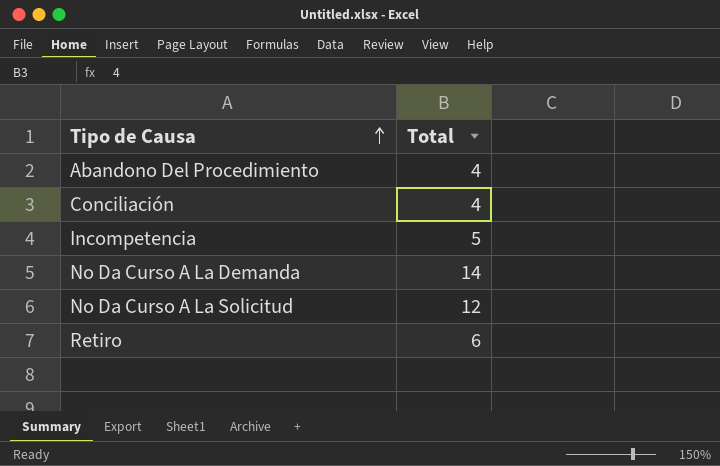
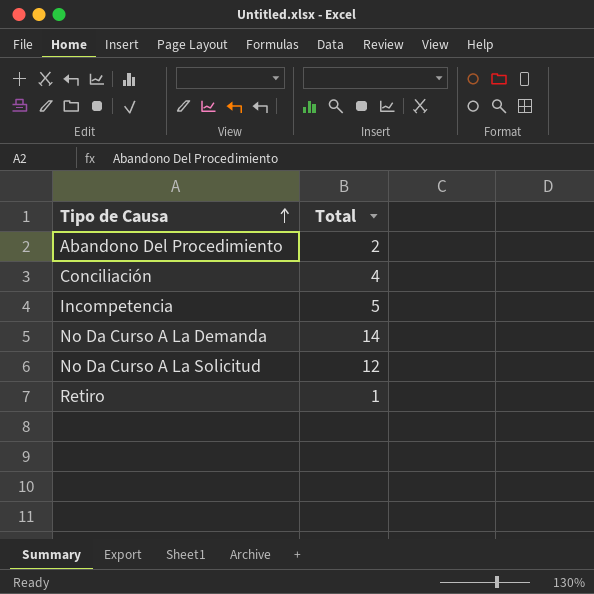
Abandono Del Procedimiento | Total: 4 -> 2
Retiro | Total: 6 -> 1

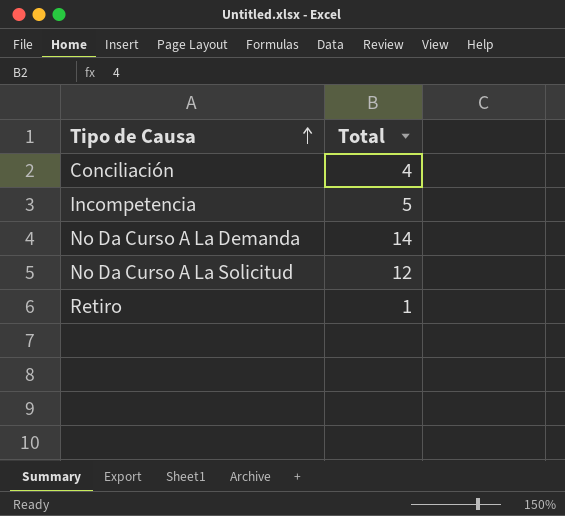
row Abandono Del Procedimiento: 2 -> none

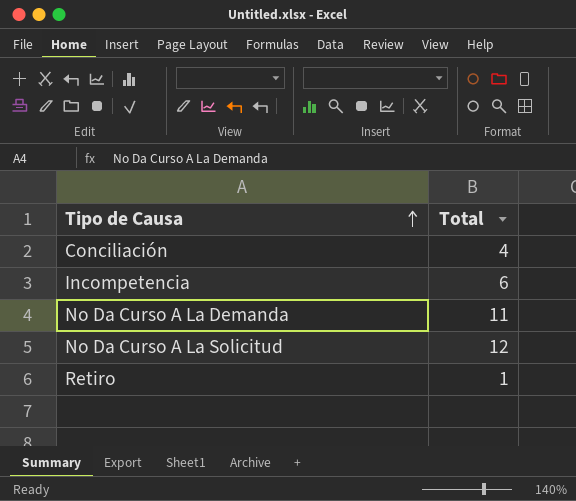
Incompetencia | Total: 5 -> 6
No Da Curso A La Demanda | Total: 14 -> 11

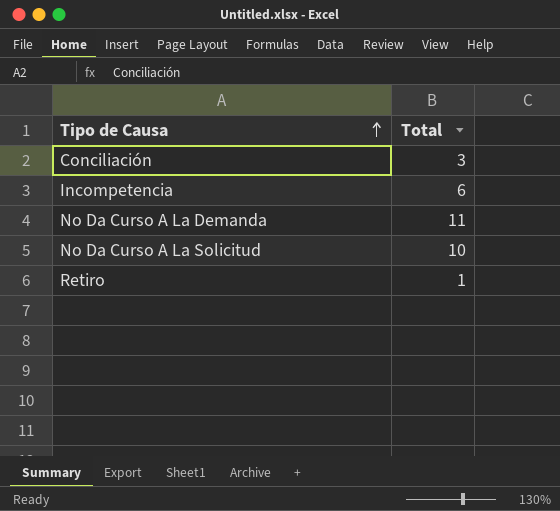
Conciliación | Total: 4 -> 3
No Da Curso A La Solicitud | Total: 12 -> 10

